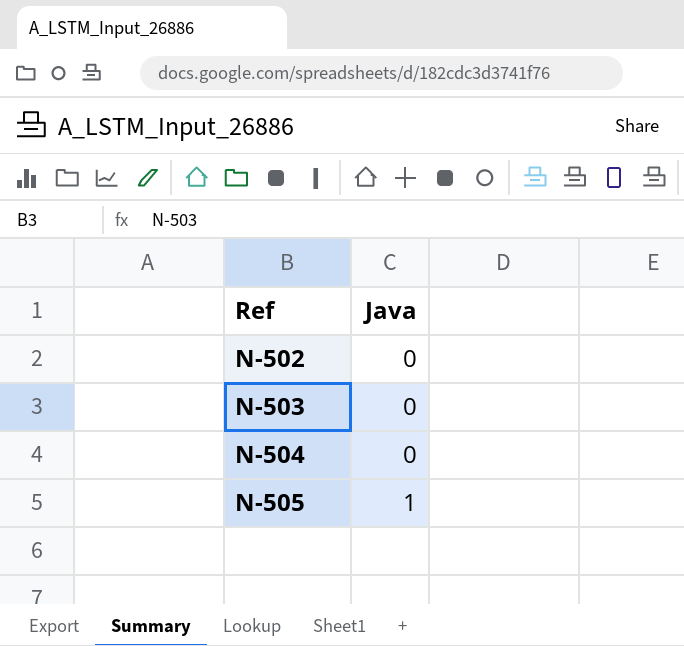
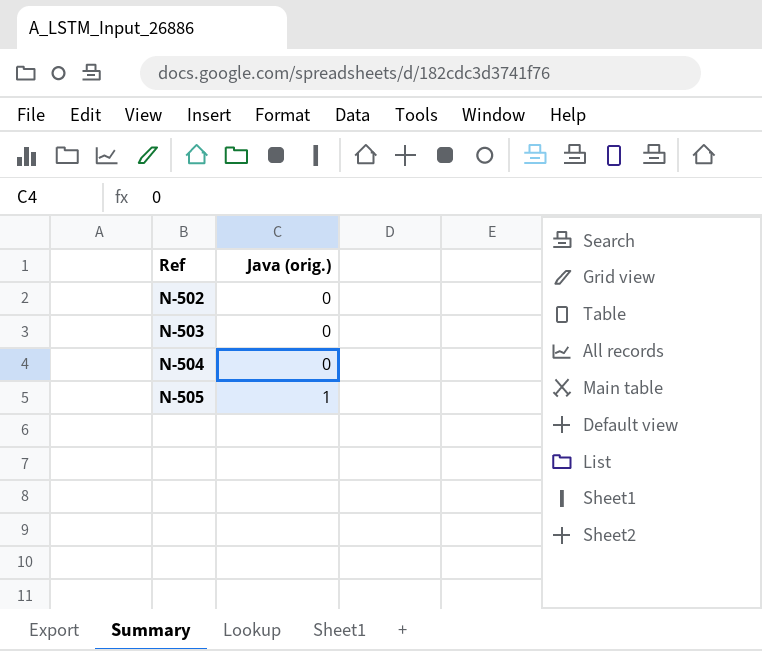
column name: Java -> Java (orig.)

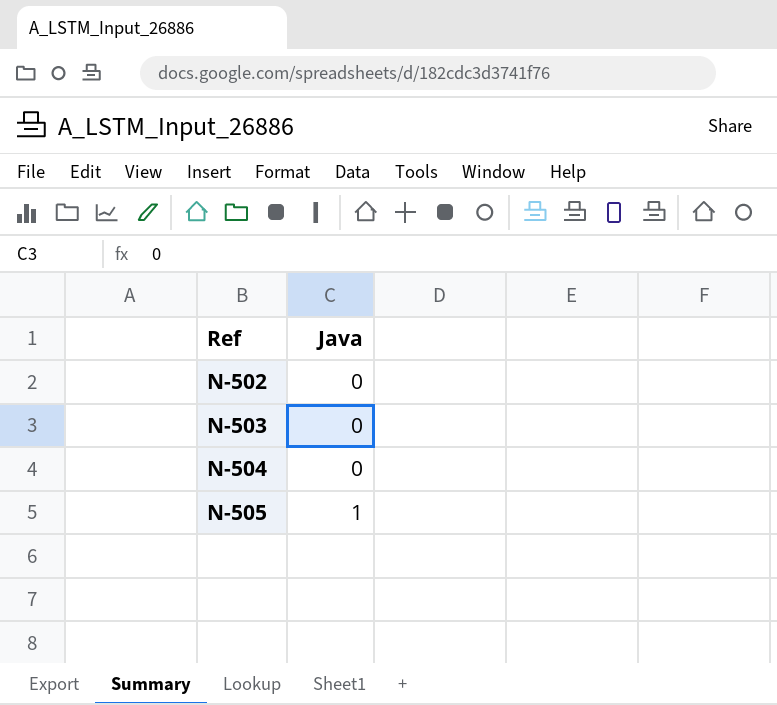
column name: Java (orig.) -> Java

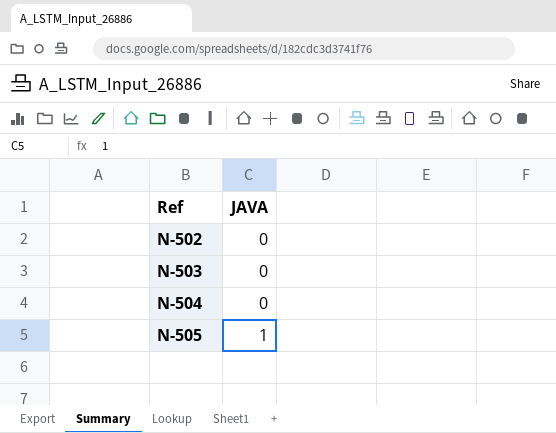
column name: Java -> JAVA

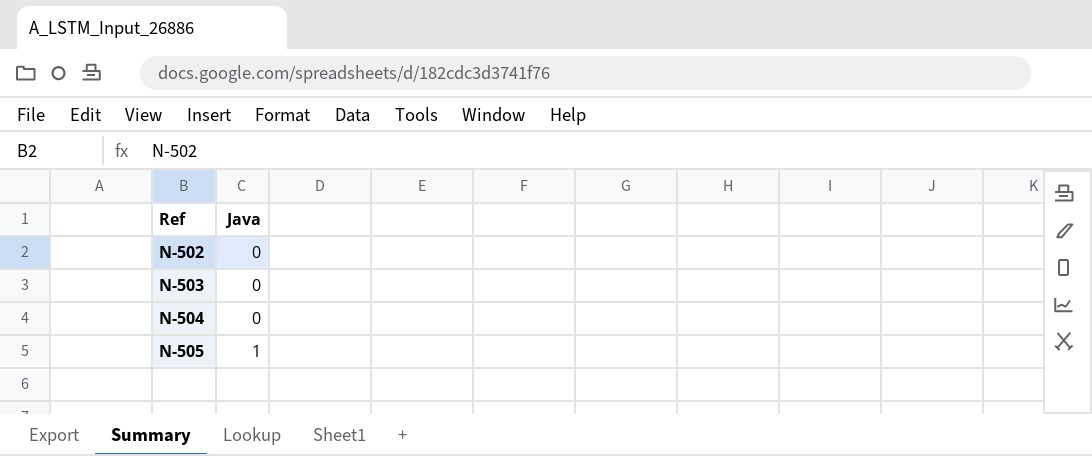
column name: JAVA -> Java

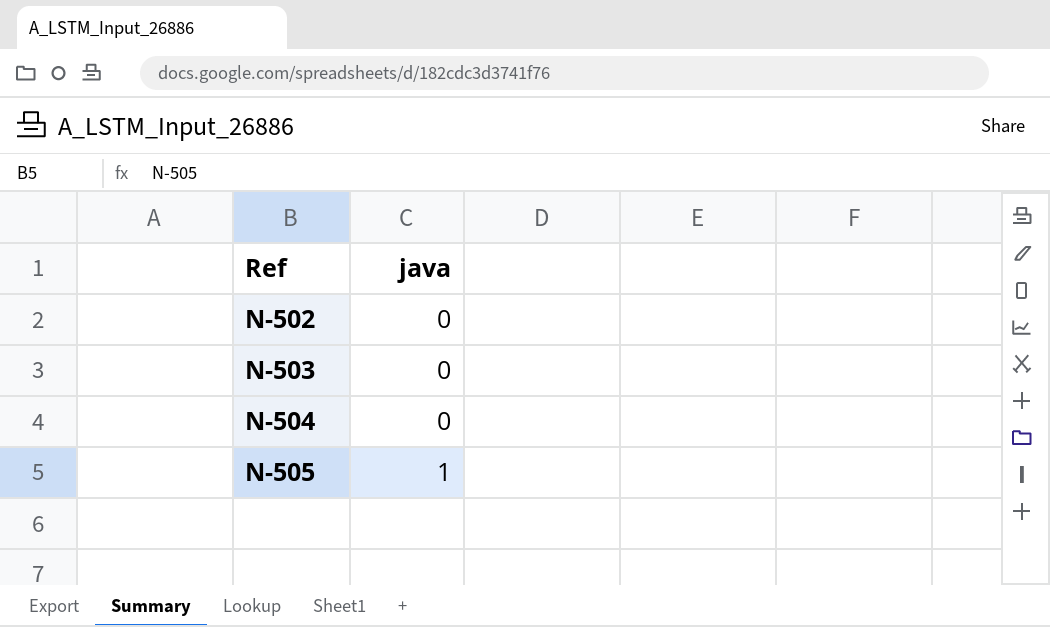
column name: Java -> java

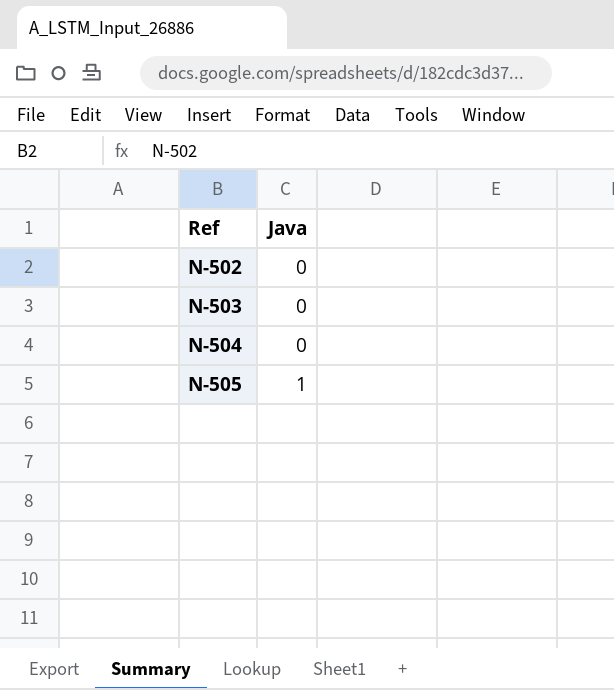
column name: java -> Java

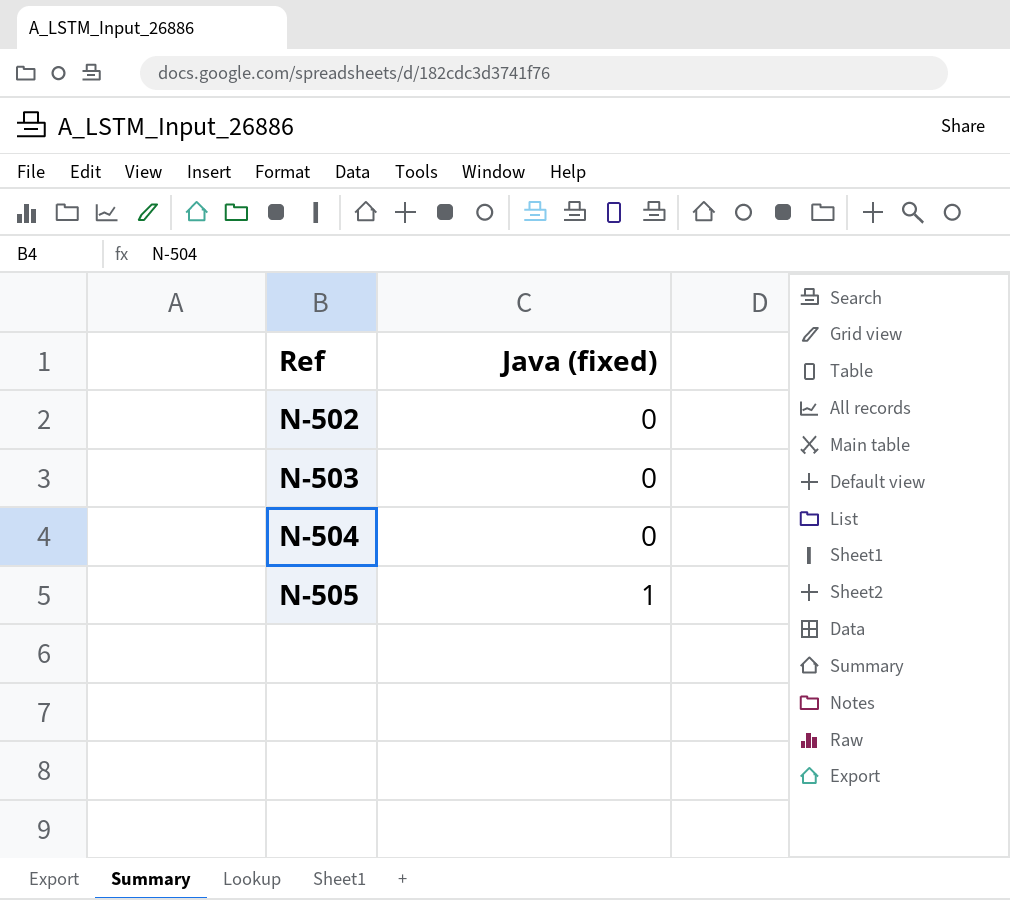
column name: Java -> Java (fixed)

